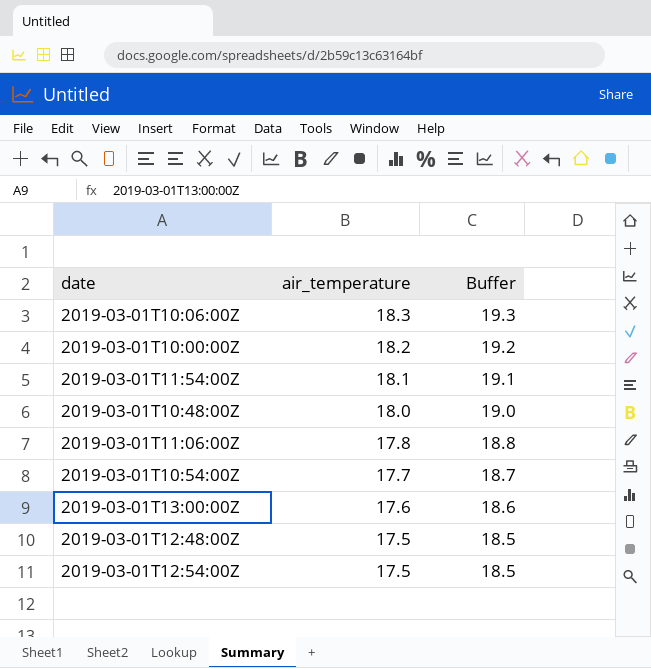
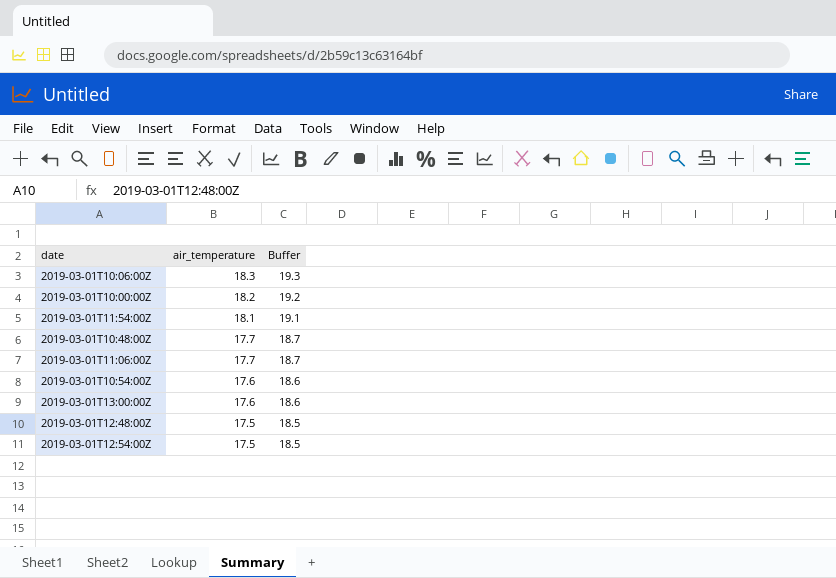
2019-03-01T10:48:00Z | air_temperature: 18.0 -> 17.7
2019-03-01T10:48:00Z | Buffer: 19.0 -> 18.7
2019-03-01T11:06:00Z | air_temperature: 17.8 -> 17.7
2019-03-01T11:06:00Z | Buffer: 18.8 -> 18.7
2019-03-01T10:54:00Z | air_temperature: 17.7 -> 17.6
2019-03-01T10:54:00Z | Buffer: 18.7 -> 18.6

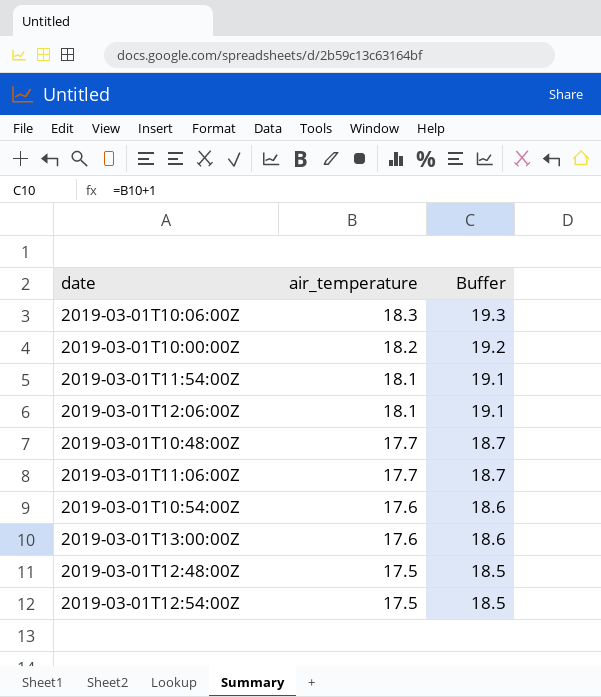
row 2019-03-01T12:06:00Z: none -> 18.1 | 19.1

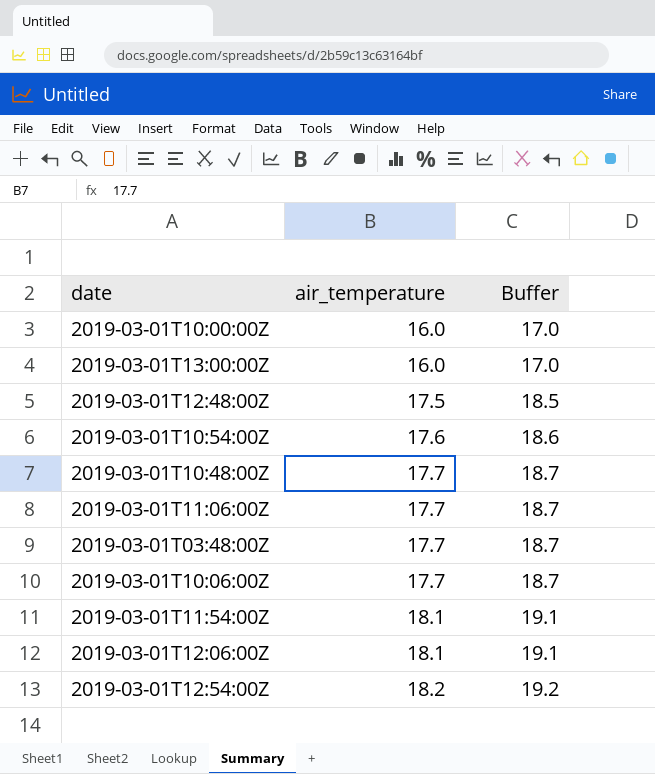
row order: air_temperature descending -> air_temperature ascending
2019-03-01T10:00:00Z | air_temperature: 18.2 -> 16.0
2019-03-01T10:00:00Z | Buffer: 19.2 -> 17.0
2019-03-01T13:00:00Z | air_temperature: 17.6 -> 16.0
2019-03-01T13:00:00Z | Buffer: 18.6 -> 17.0
row 2019-03-01T03:48:00Z: none -> 17.7 | 18.7
2019-03-01T10:06:00Z | air_temperature: 18.3 -> 17.7
2019-03-01T10:06:00Z | Buffer: 19.3 -> 18.7
2019-03-01T12:54:00Z | air_temperature: 17.5 -> 18.2
2019-03-01T12:54:00Z | Buffer: 18.5 -> 19.2

